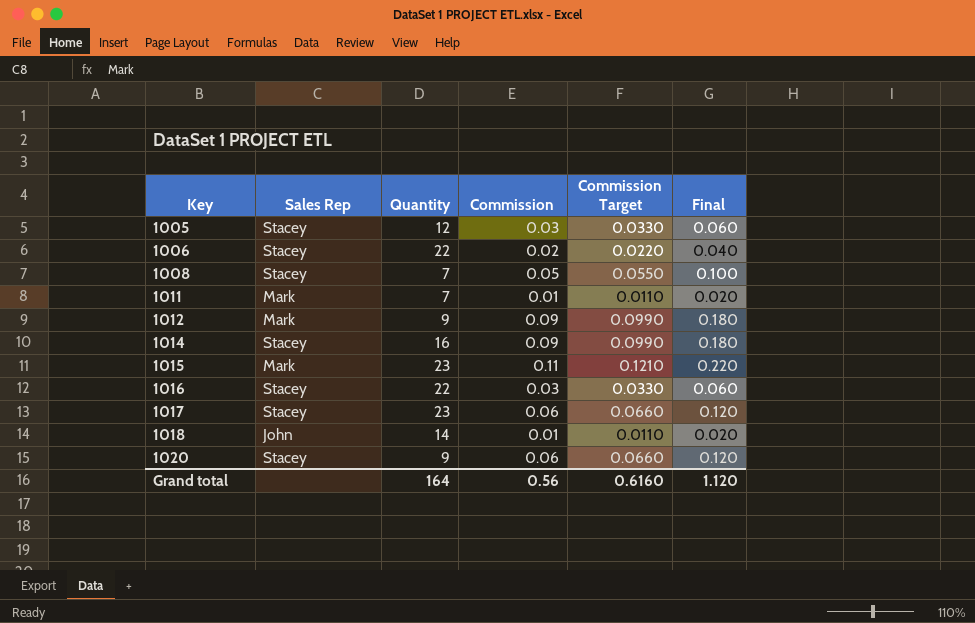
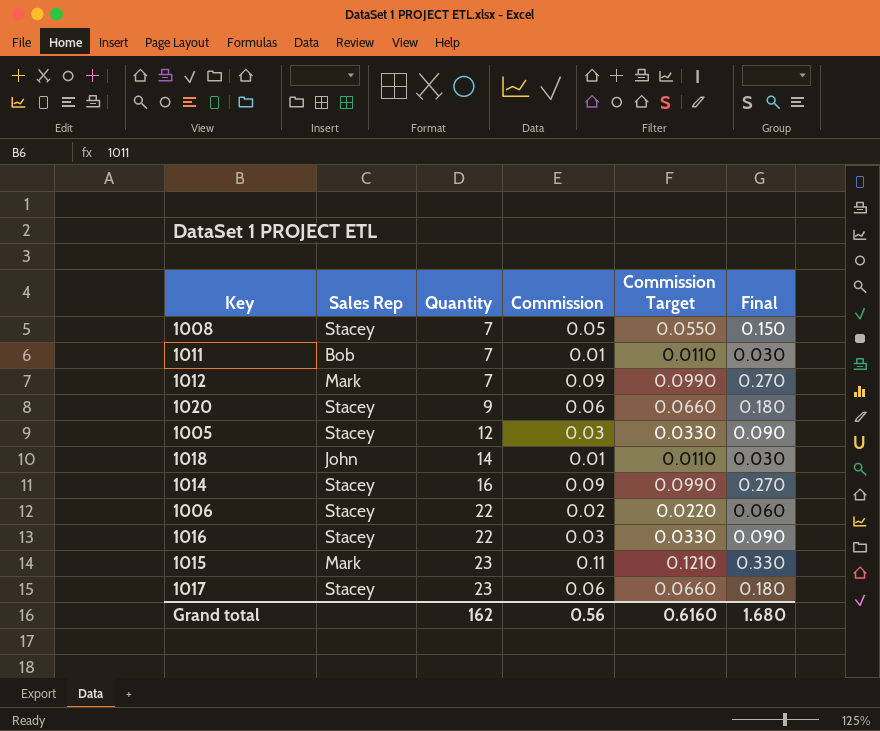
row order: Key ascending -> Quantity ascending
column Final | formula: [Commission] * 2 -> [Commission] * 3
1011 | Sales Rep: Mark -> Bob
1012 | Quantity: 9 -> 7
Grand total | Quantity: 164 -> 162
Grand total | Final: 1.120 -> 1.680

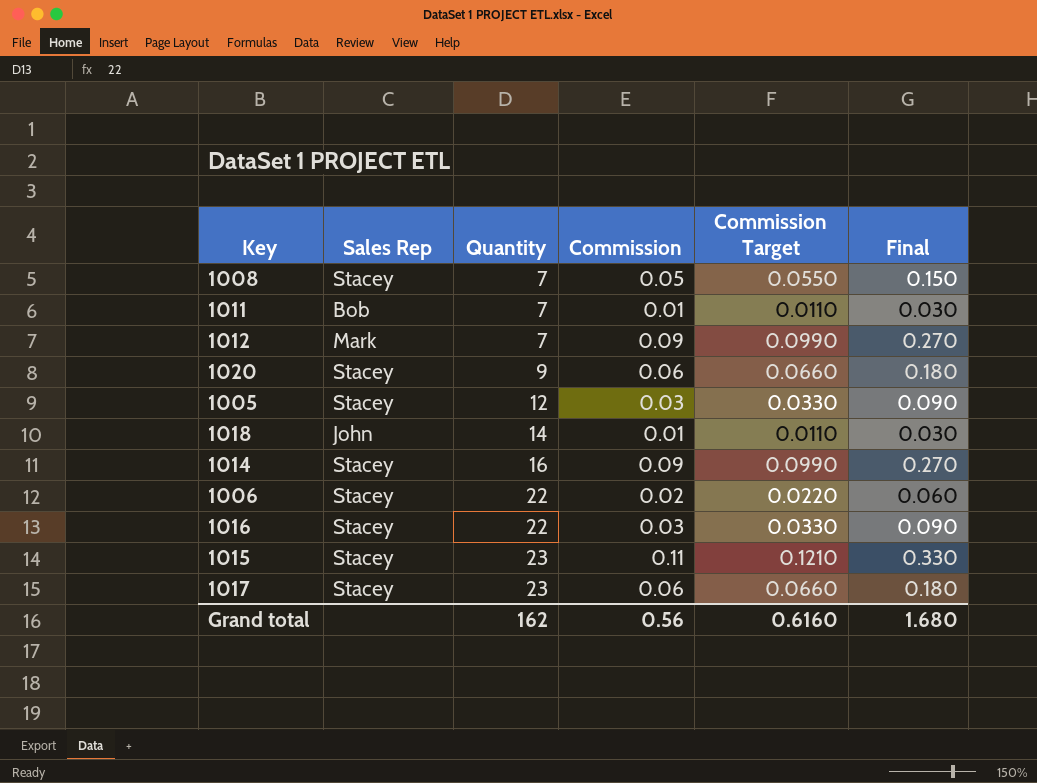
1015 | Sales Rep: Mark -> Stacey

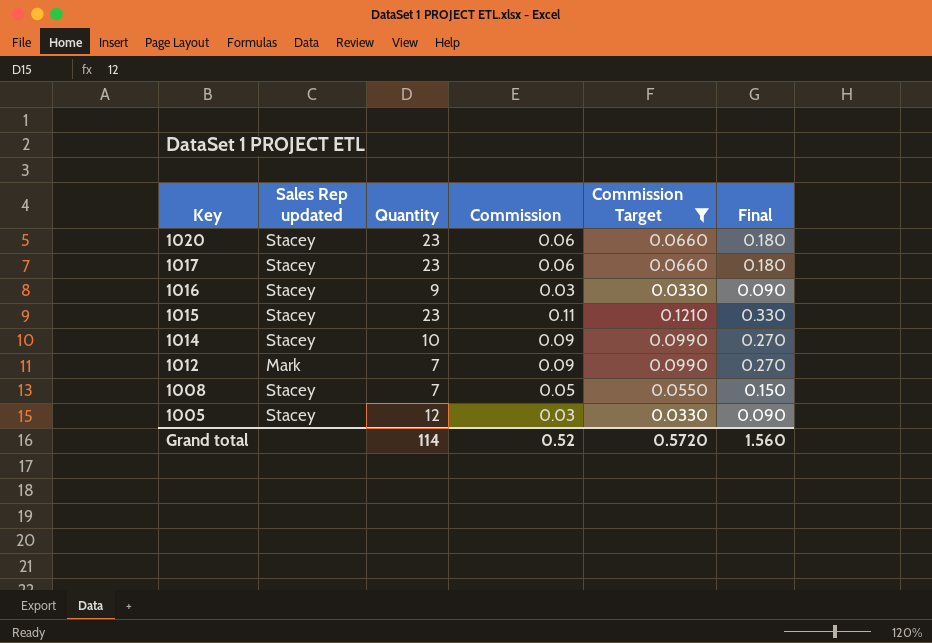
filter: none -> Commission Target >= 0.0330
row order: Quantity ascending -> Key descending
column name: Sales Rep -> Sales Rep updated
1020 | Quantity: 9 -> 23
1016 | Quantity: 22 -> 9
1014 | Quantity: 16 -> 10
Grand total | Quantity: 162 -> 114
Grand total | Commission: 0.56 -> 0.52
Grand total | Commission Target: 0.6160 -> 0.5720
Grand total | Final: 1.680 -> 1.560

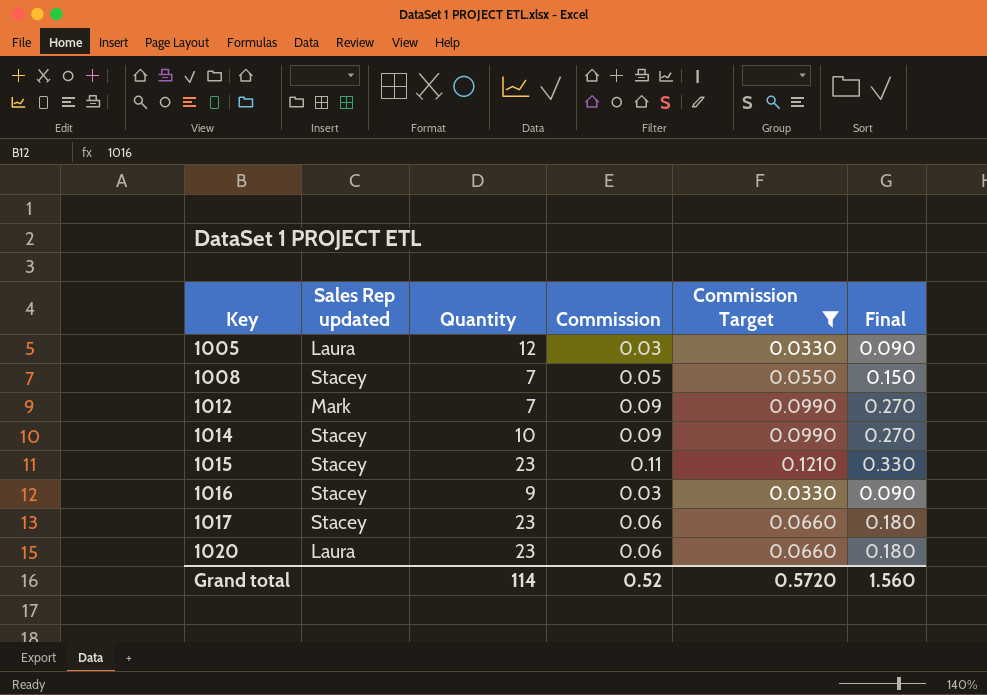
row order: Key descending -> Key ascending
1005 | Sales Rep updated: Stacey -> Laura
1020 | Sales Rep updated: Stacey -> Laura

